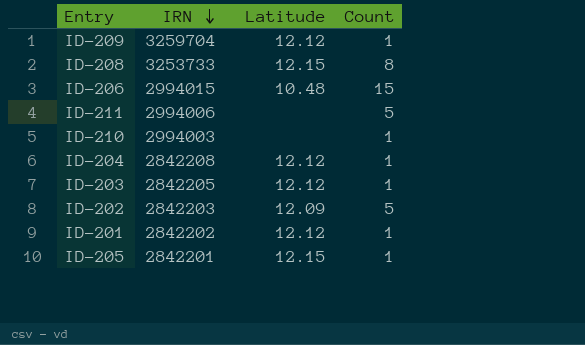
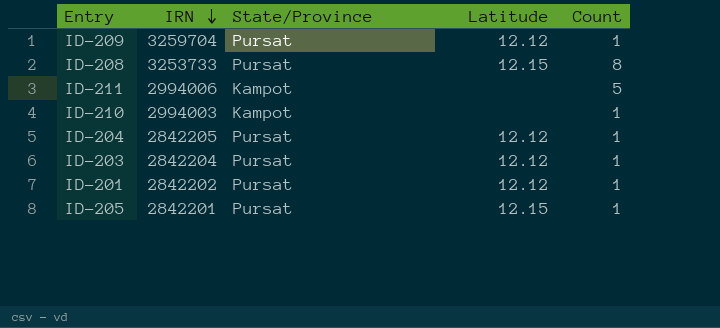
column State/Province | position: none -> 3
row ID-206: 2994015 | 10.48 | 15 -> none
row ID-202: 2842203 | 12.09 | 5 -> none
ID-204 | IRN: 2842208 -> 2842205
ID-203 | IRN: 2842205 -> 2842204

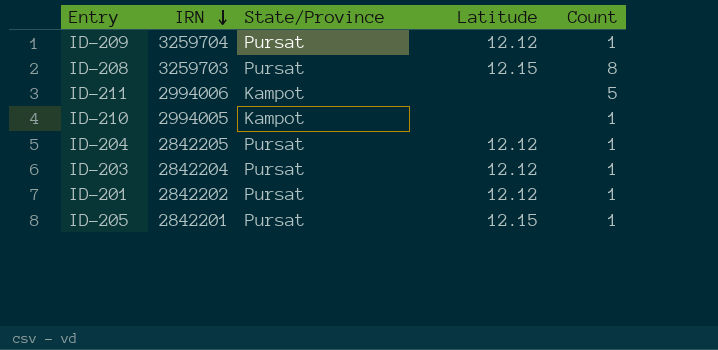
ID-208 | IRN: 3253733 -> 3259703
ID-210 | IRN: 2994003 -> 2994005

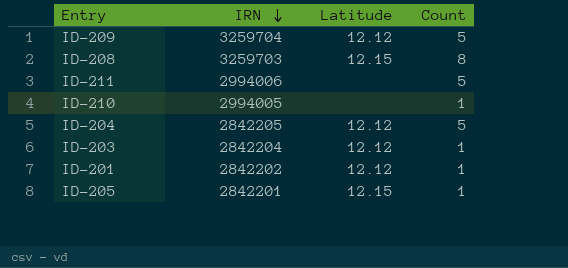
column State/Province | position: 3 -> none
ID-209 | Count: 1 -> 5
ID-204 | Count: 1 -> 5

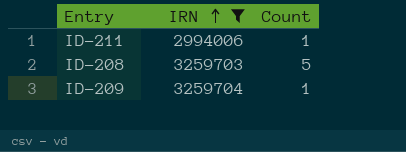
filter: none -> IRN >= 2994006
row order: IRN descending -> IRN ascending
column Latitude | position: 3 -> none
ID-211 | Count: 5 -> 1
ID-208 | Count: 8 -> 5
ID-209 | Count: 5 -> 1

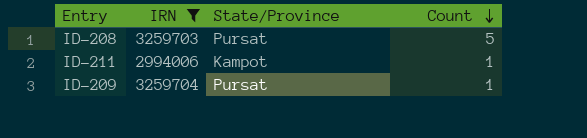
row order: IRN ascending -> Count descending
column State/Province | position: none -> 3

